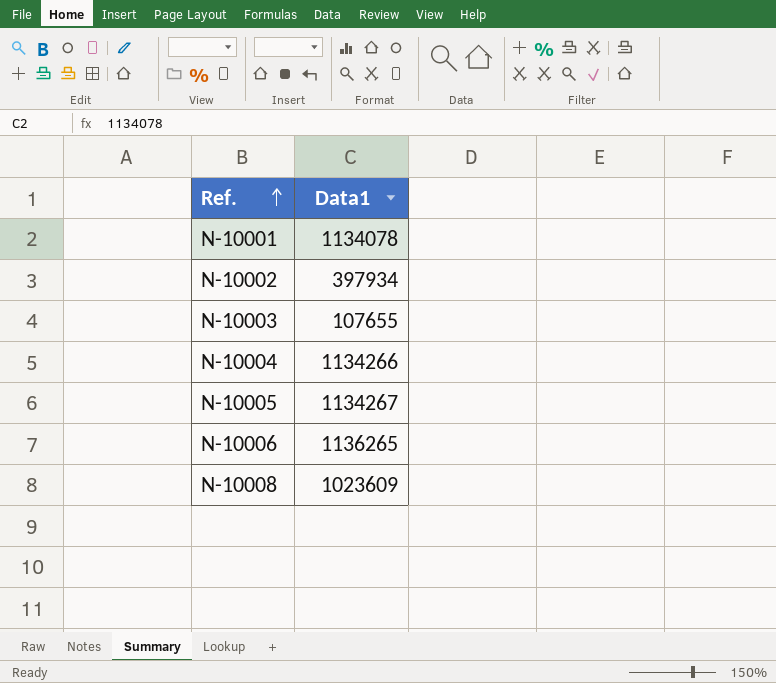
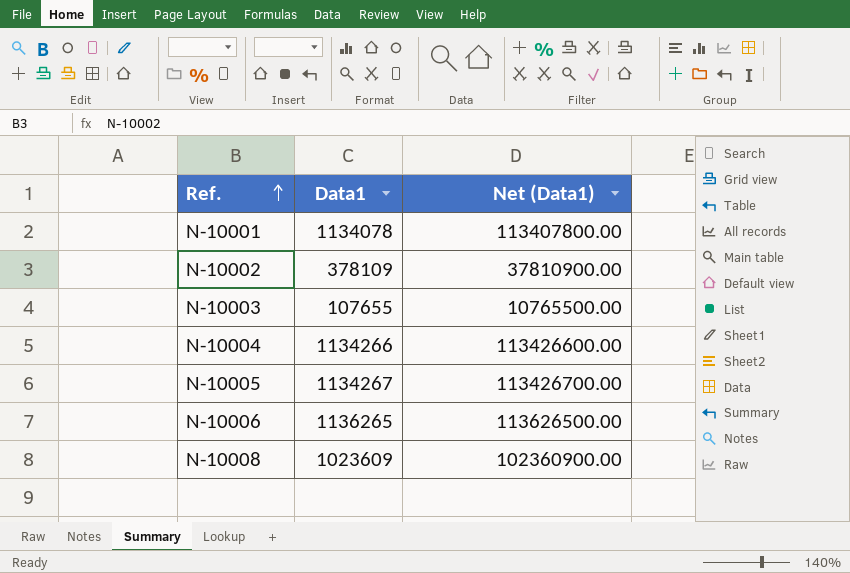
column Net (Data1) | formula: none -> [Data1] * 100
N-10002 | Data1: 397934 -> 378109

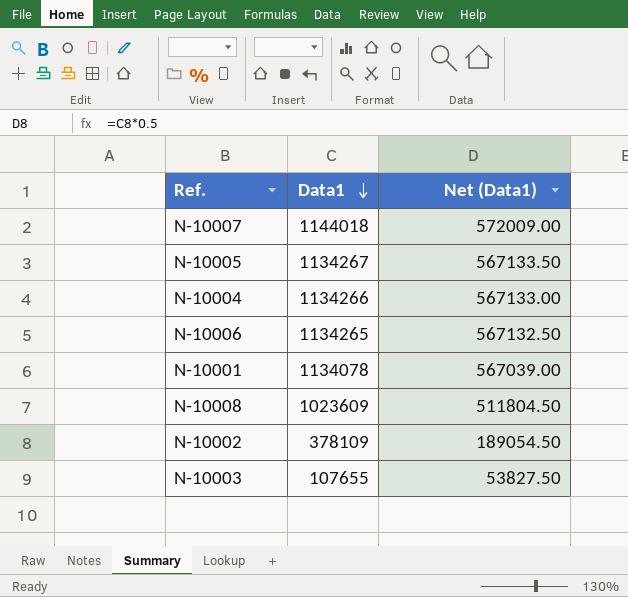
row order: Ref. ascending -> Data1 descending
column Net (Data1) | formula: [Data1] * 100 -> [Data1] * 0.5
row N-10007: none -> 1144018 | 572009.00
N-10006 | Data1: 1136265 -> 1134265

